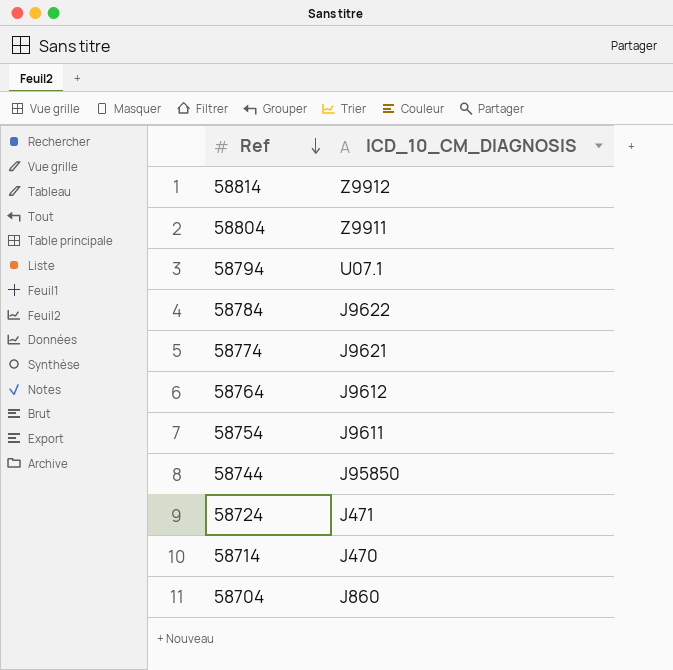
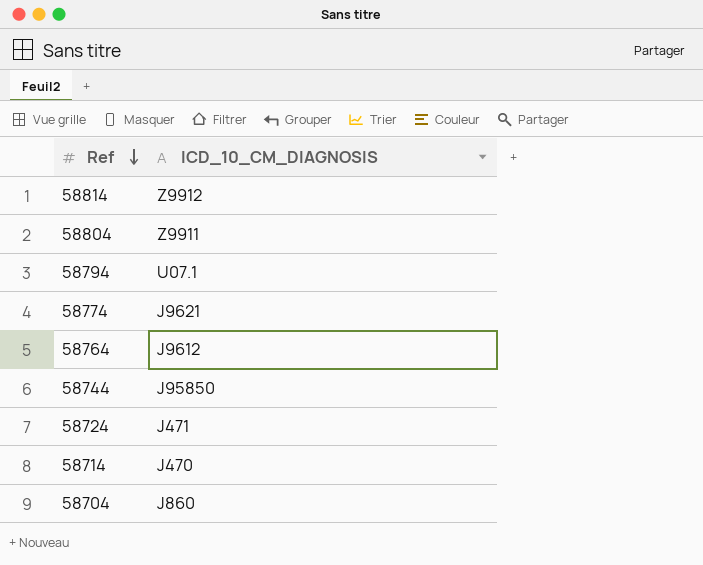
row 58784: J9622 -> none
row 58754: J9611 -> none

